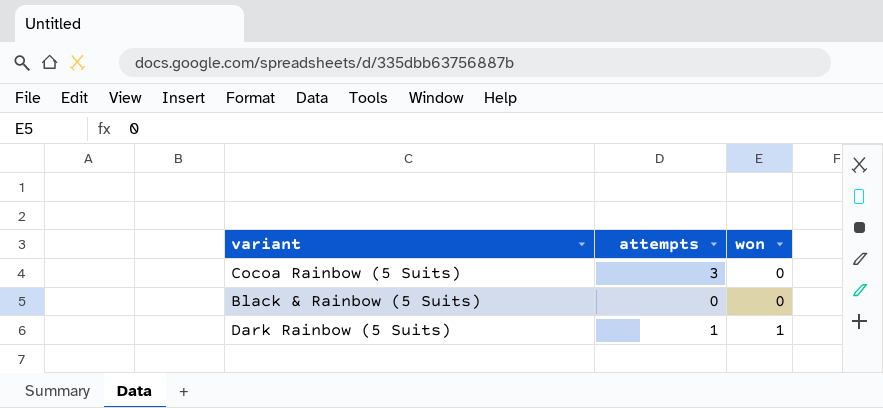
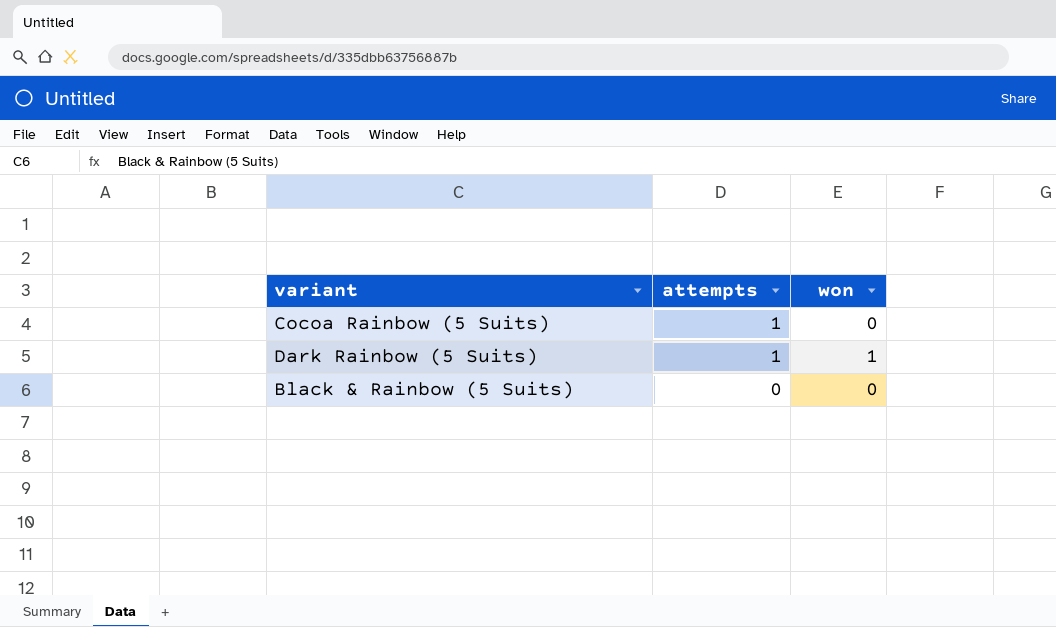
row order: won ascending -> attempts descending
Cocoa Rainbow (5 Suits) | attempts: 3 -> 1

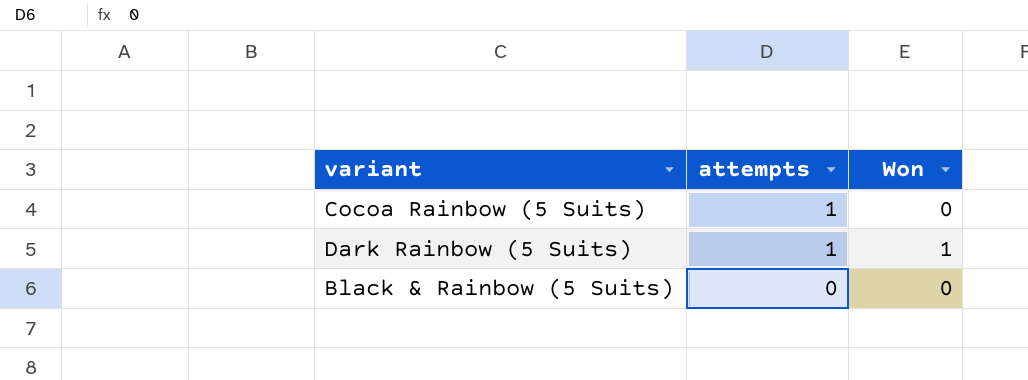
column name: won -> Won

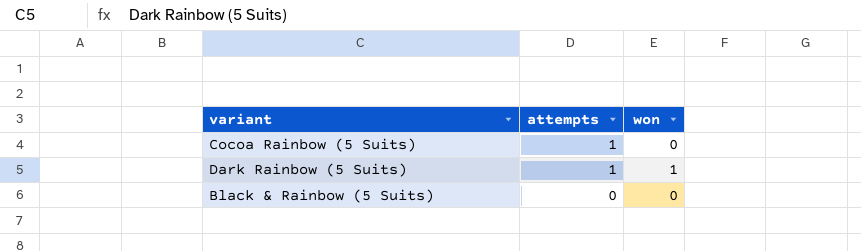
column name: Won -> won

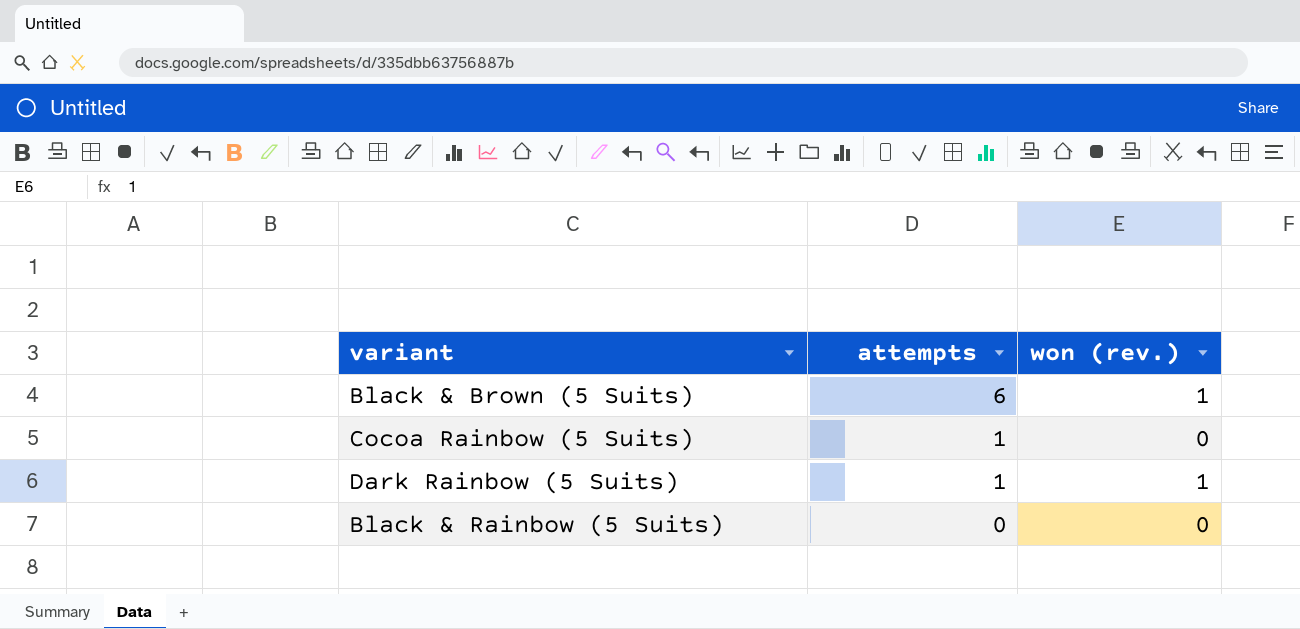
column name: won -> won (rev.)
row Black & Brown (5 Suits): none -> 6 | 1

